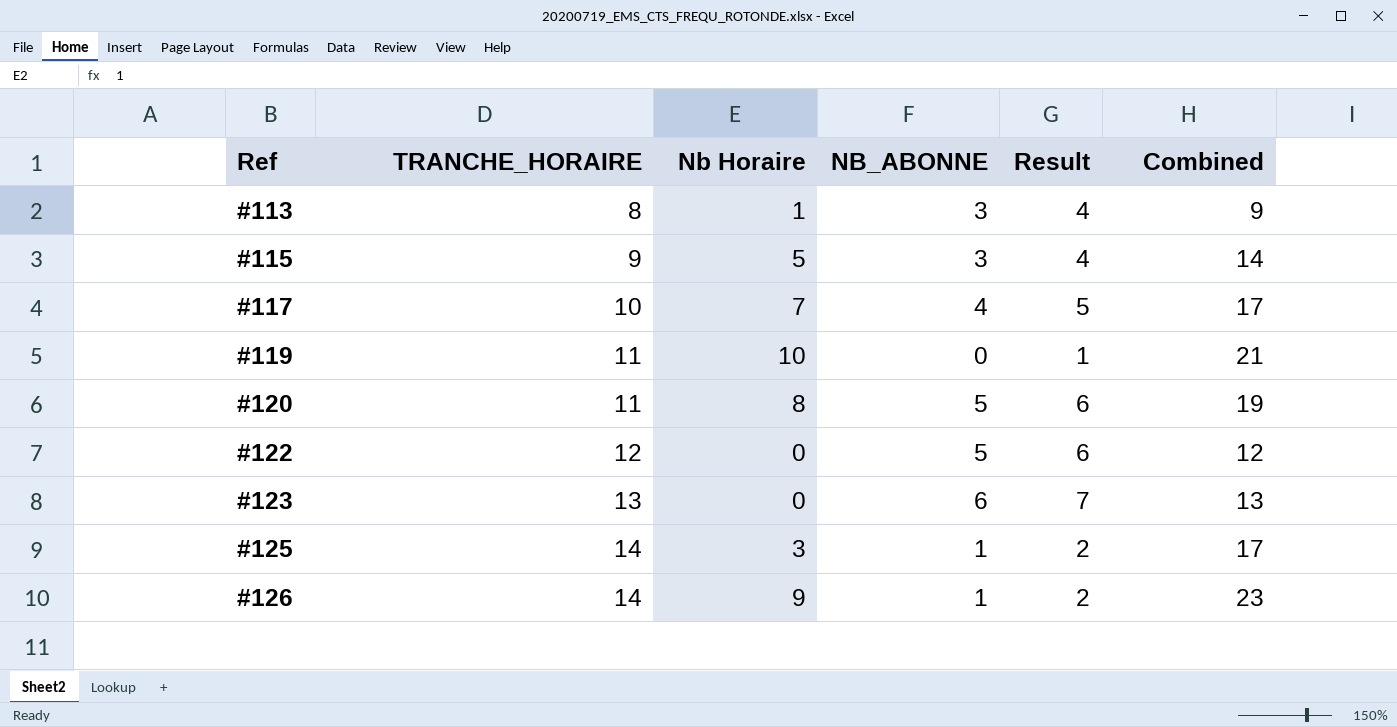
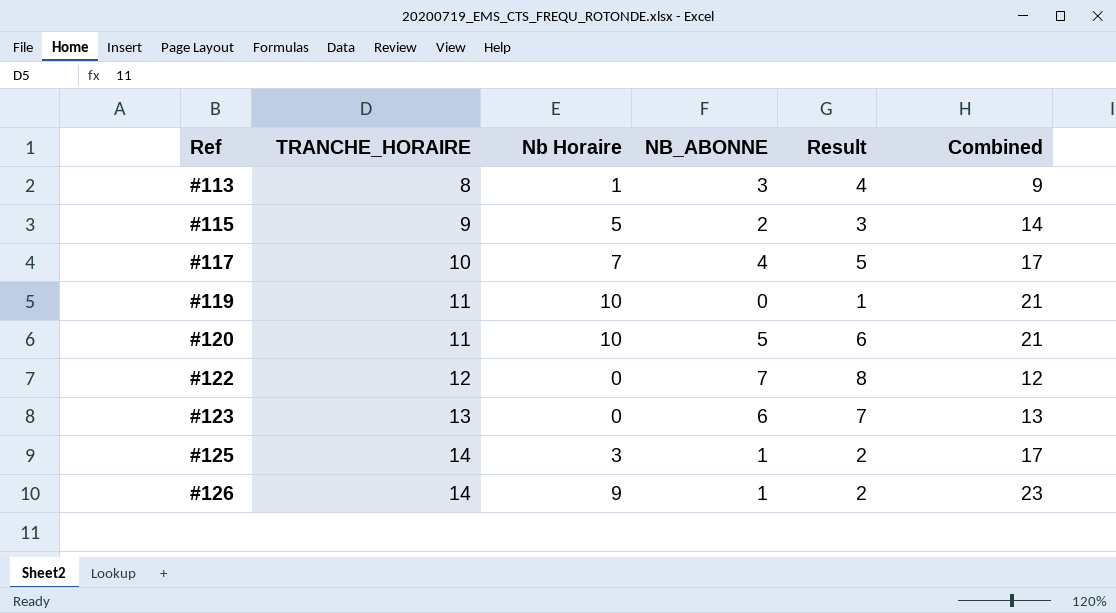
#115 | NB_ABONNE: 3 -> 2
#115 | Result: 4 -> 3
#120 | Nb Horaire: 8 -> 10
#120 | Combined: 19 -> 21
#122 | NB_ABONNE: 5 -> 7
#122 | Result: 6 -> 8

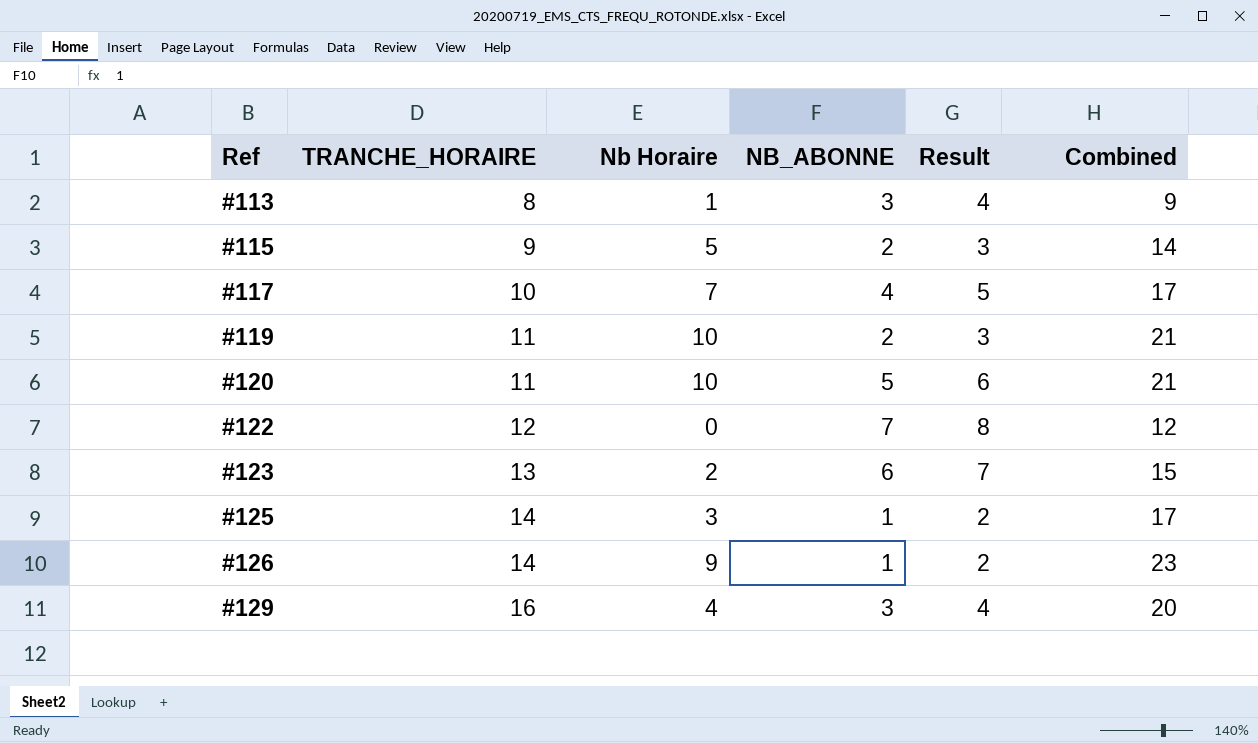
#119 | NB_ABONNE: 0 -> 2
#119 | Result: 1 -> 3
#123 | Nb Horaire: 0 -> 2
#123 | Combined: 13 -> 15
row #129: none -> 16 | 4 | 3 | 4 | 20

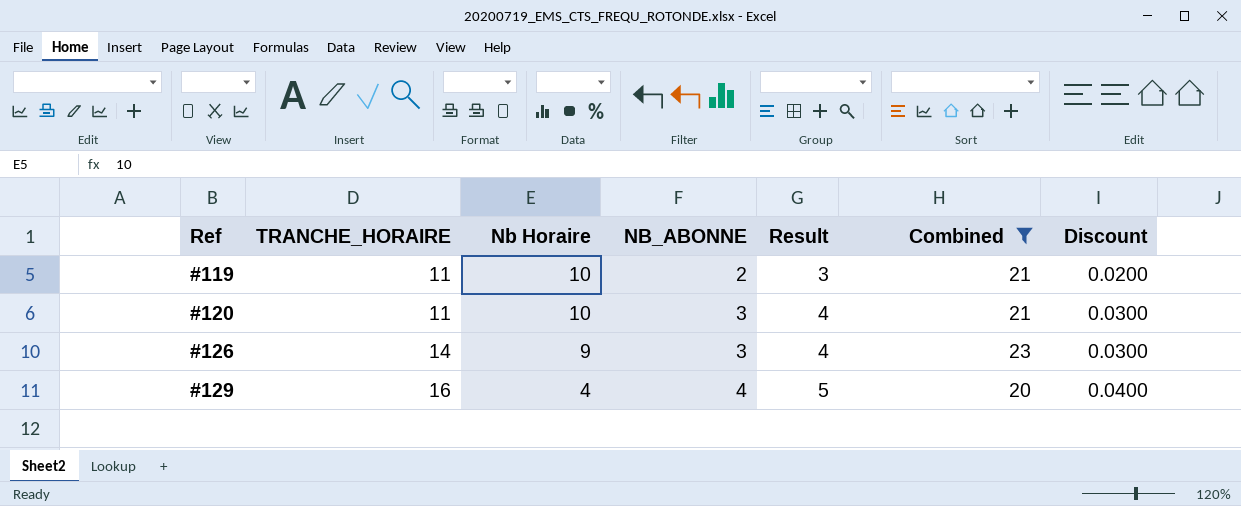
filter: none -> Combined >= 20
column Discount | formula: none -> [NB_ABONNE] * 0.01
#120 | NB_ABONNE: 5 -> 3
#120 | Result: 6 -> 4
#126 | NB_ABONNE: 1 -> 3
#126 | Result: 2 -> 4
#129 | NB_ABONNE: 3 -> 4
#129 | Result: 4 -> 5

